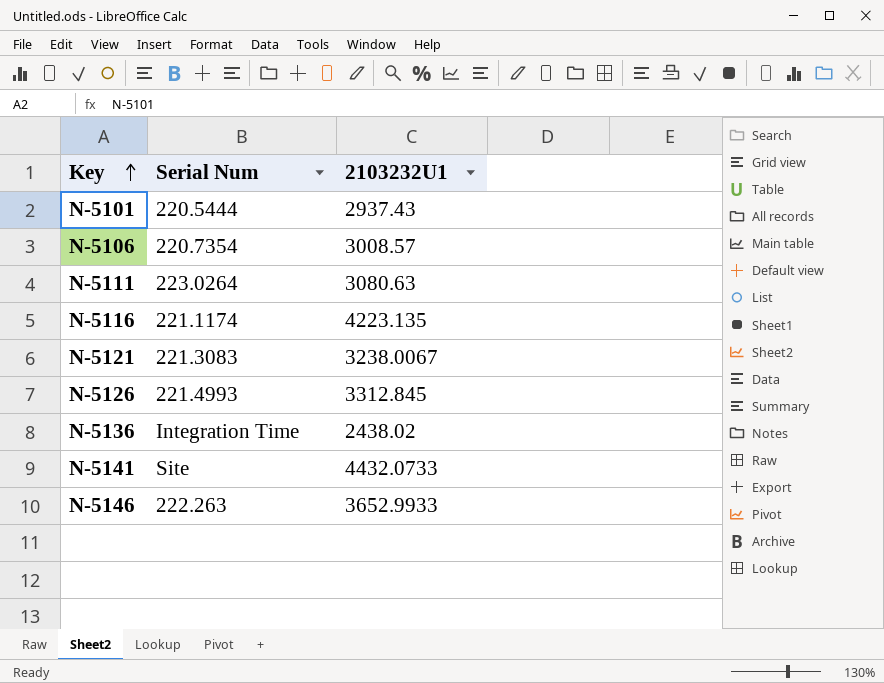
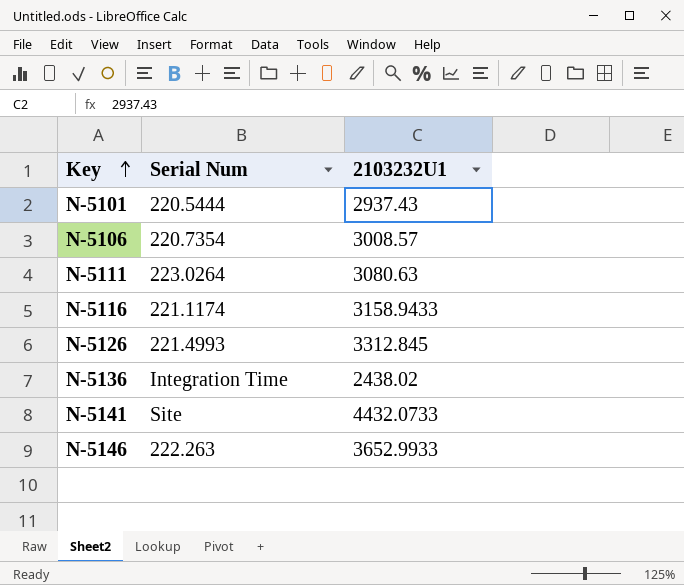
row N-5121: 221.3083 | 3238.0067 -> none
N-5116 | 2103232U1: 4223.135 -> 3158.9433

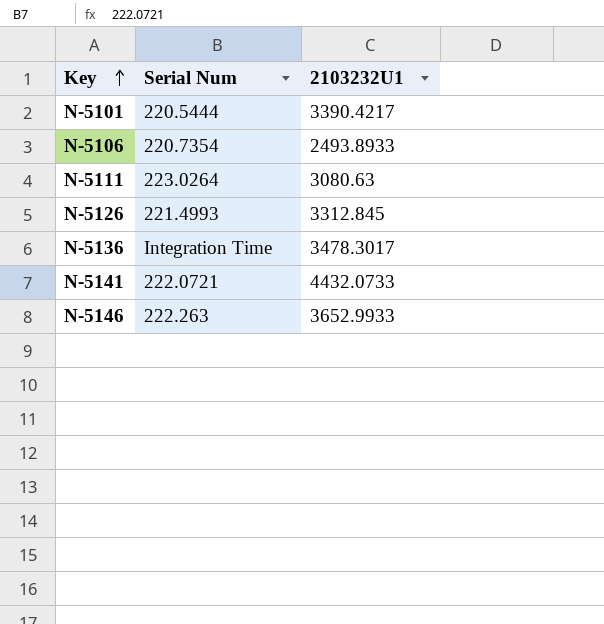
row N-5116: 221.1174 | 3158.9433 -> none
N-5101 | 2103232U1: 2937.43 -> 3390.4217
N-5106 | 2103232U1: 3008.57 -> 2493.8933
N-5136 | 2103232U1: 2438.02 -> 3478.3017
N-5141 | Serial Num: Site -> 222.0721

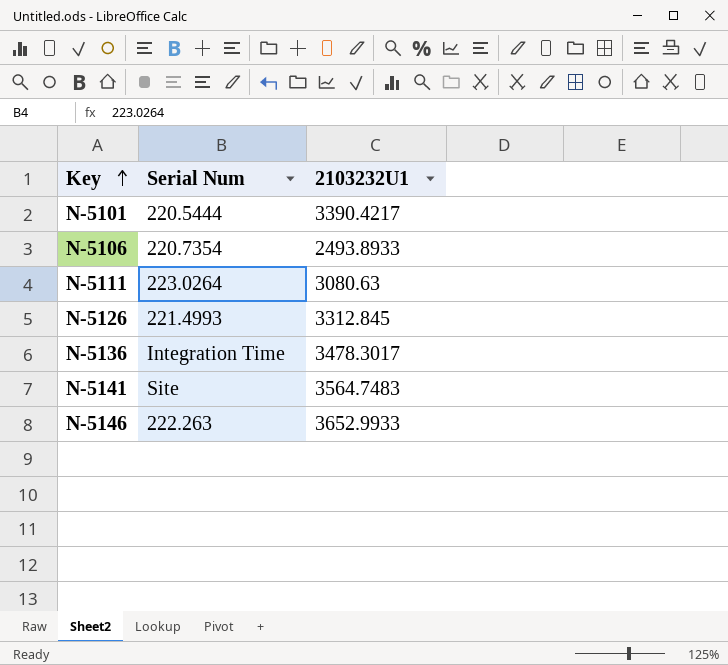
N-5141 | Serial Num: 222.0721 -> Site
N-5141 | 2103232U1: 4432.0733 -> 3564.7483

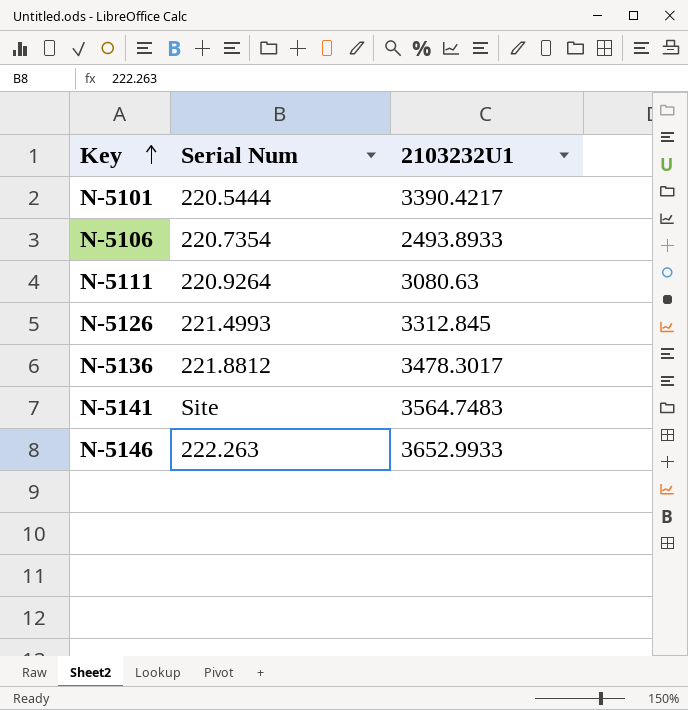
N-5111 | Serial Num: 223.0264 -> 220.9264
N-5136 | Serial Num: Integration Time -> 221.8812

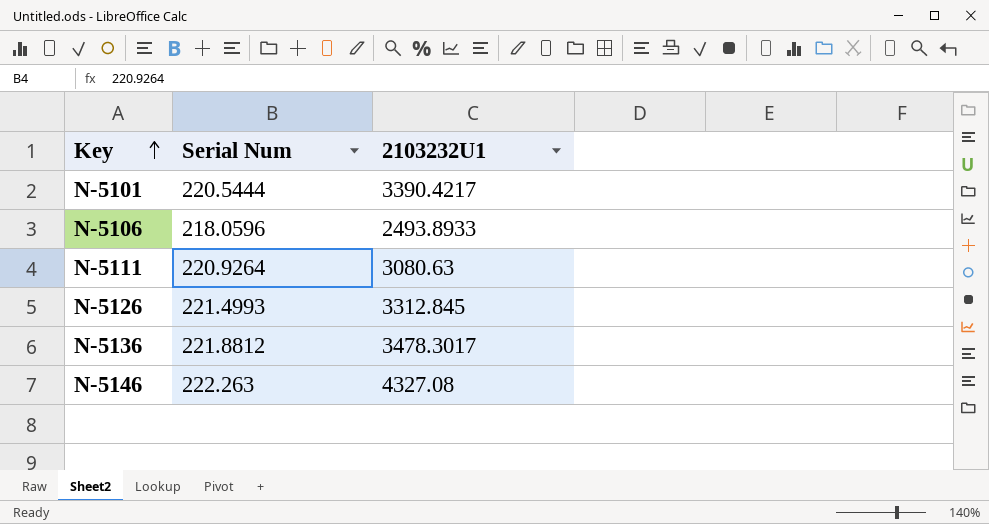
row N-5141: Site | 3564.7483 -> none
N-5106 | Serial Num: 220.7354 -> 218.0596
N-5146 | 2103232U1: 3652.9933 -> 4327.08

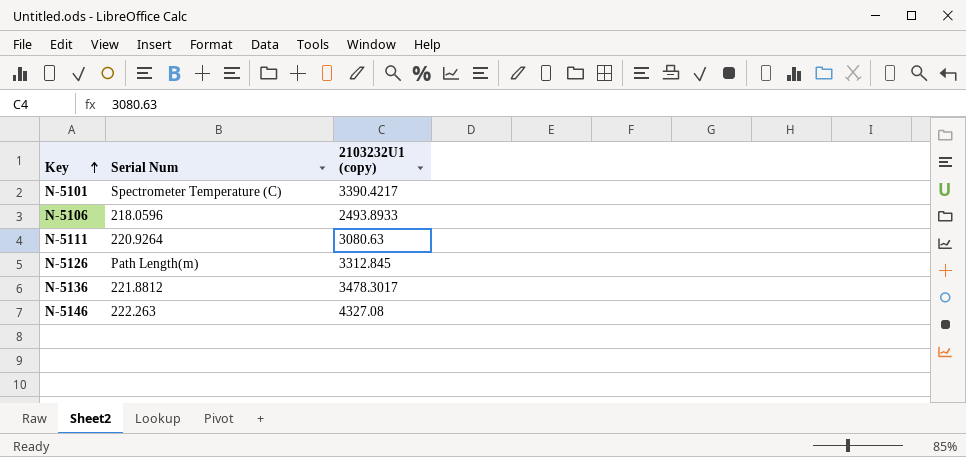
column name: 2103232U1 -> 2103232U1 (copy)
N-5101 | Serial Num: 220.5444 -> Spectrometer Temperature (C)
N-5126 | Serial Num: 221.4993 -> Path Length(m)

